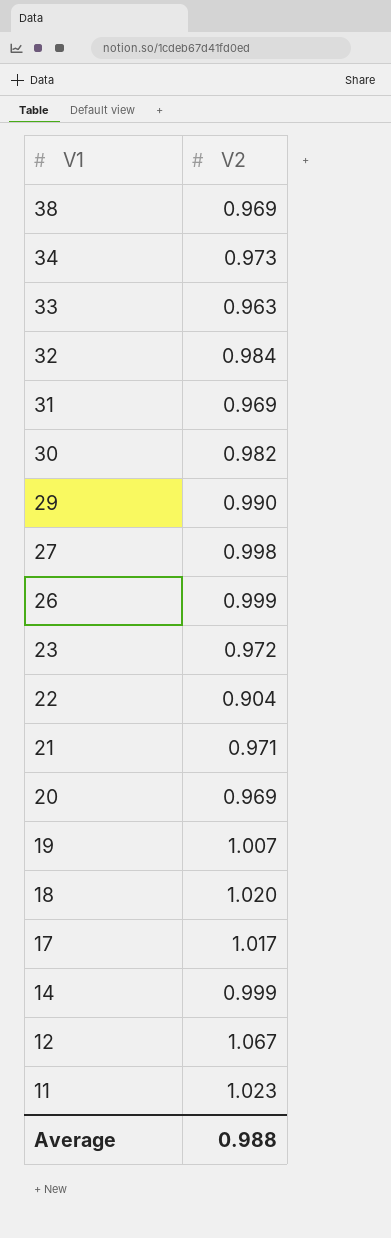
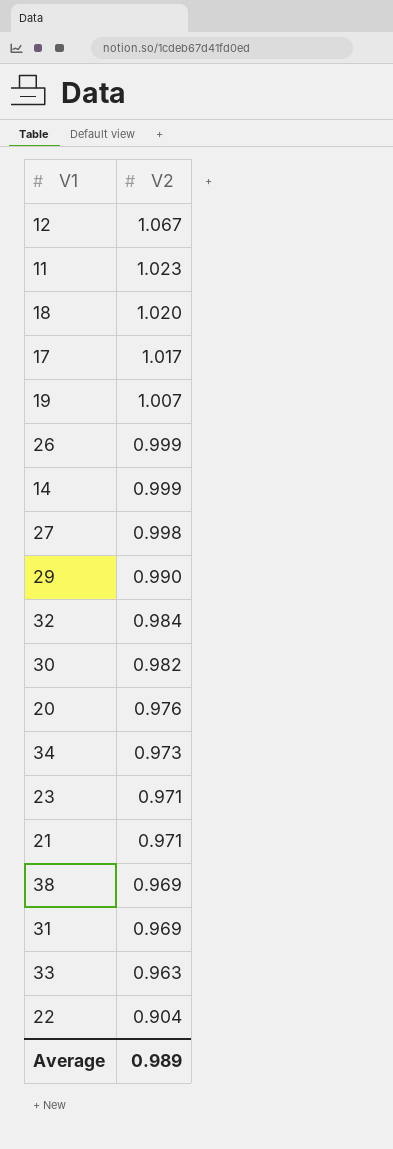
row order: V1 descending -> V2 descending
20 | V2: 0.969 -> 0.976
23 | V2: 0.972 -> 0.971
Average | V2: 0.988 -> 0.989

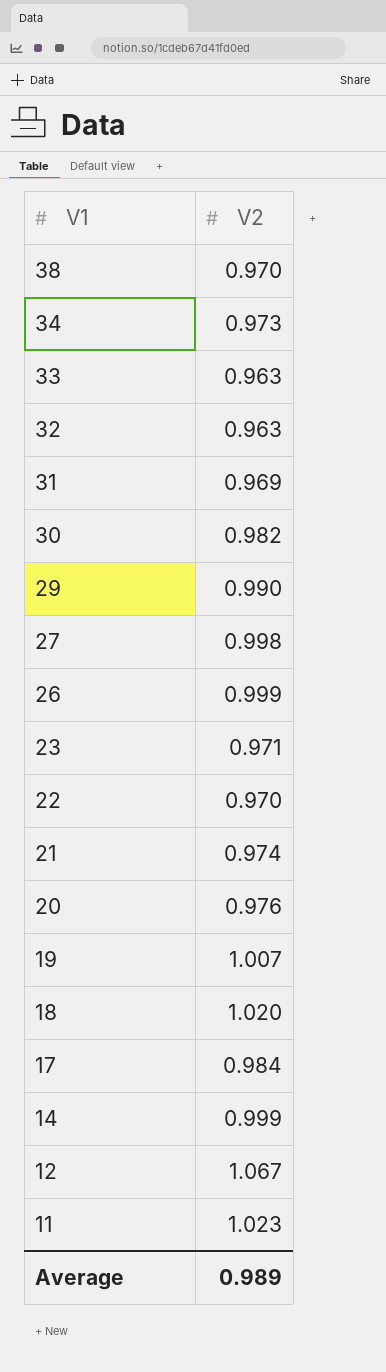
row order: V2 descending -> V1 descending
38 | V2: 0.969 -> 0.970
32 | V2: 0.984 -> 0.963
22 | V2: 0.904 -> 0.970
21 | V2: 0.971 -> 0.974
17 | V2: 1.017 -> 0.984

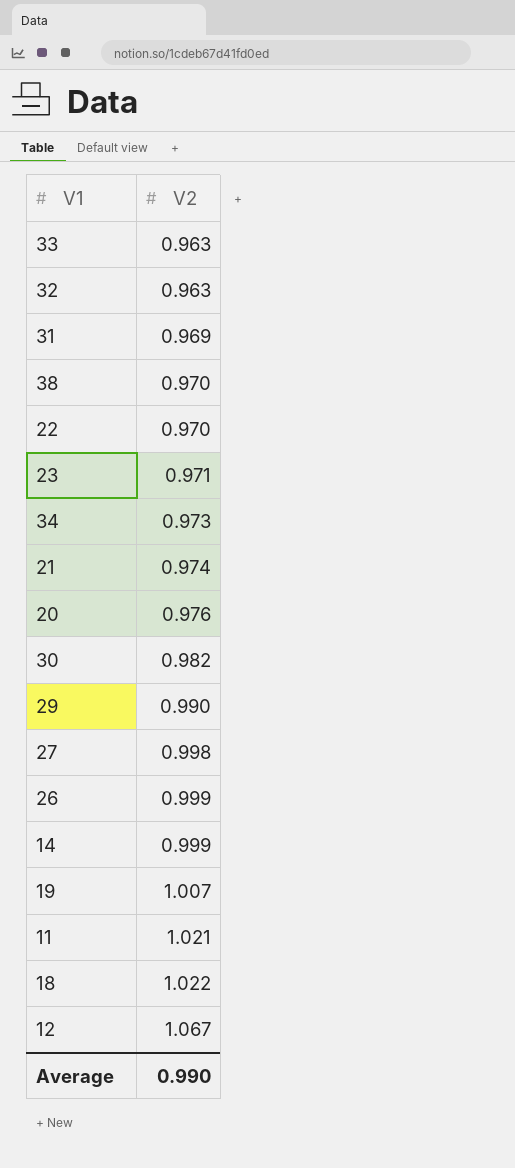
row order: V1 descending -> V2 ascending
row 17: 0.984 -> none
11 | V2: 1.023 -> 1.021
18 | V2: 1.020 -> 1.022
Average | V2: 0.989 -> 0.990

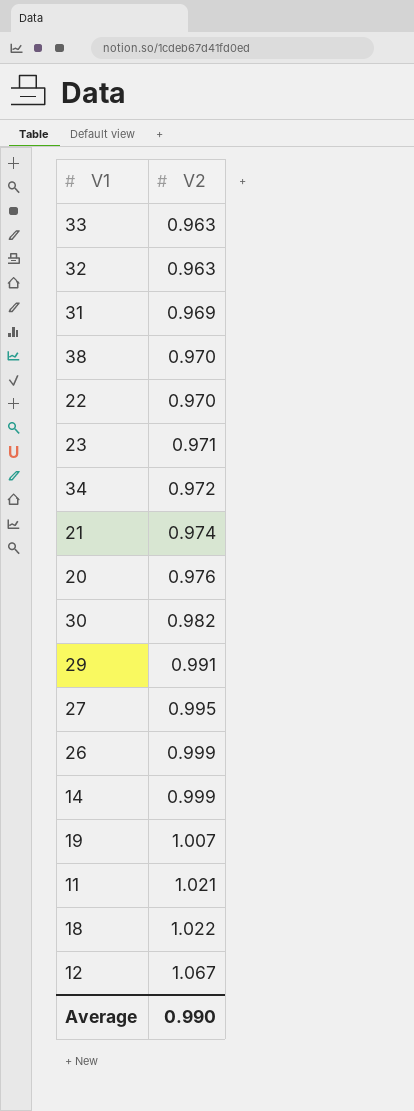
34 | V2: 0.973 -> 0.972
29 | V2: 0.990 -> 0.991
27 | V2: 0.998 -> 0.995

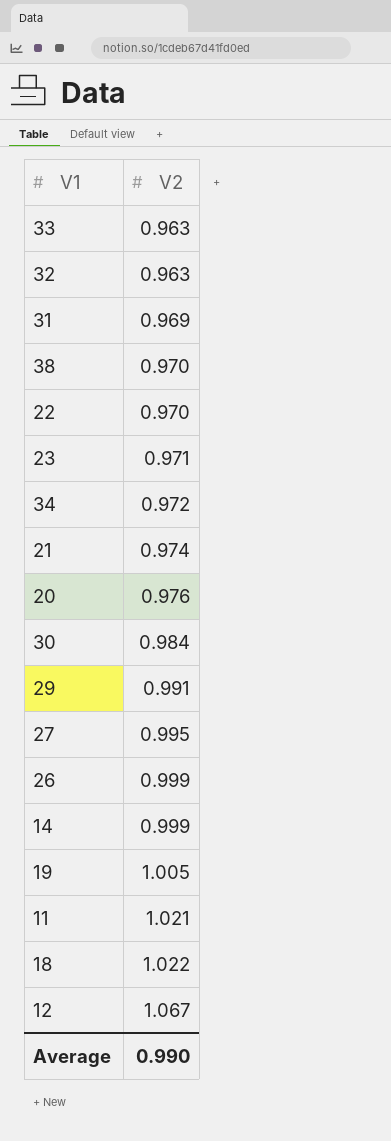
30 | V2: 0.982 -> 0.984
19 | V2: 1.007 -> 1.005

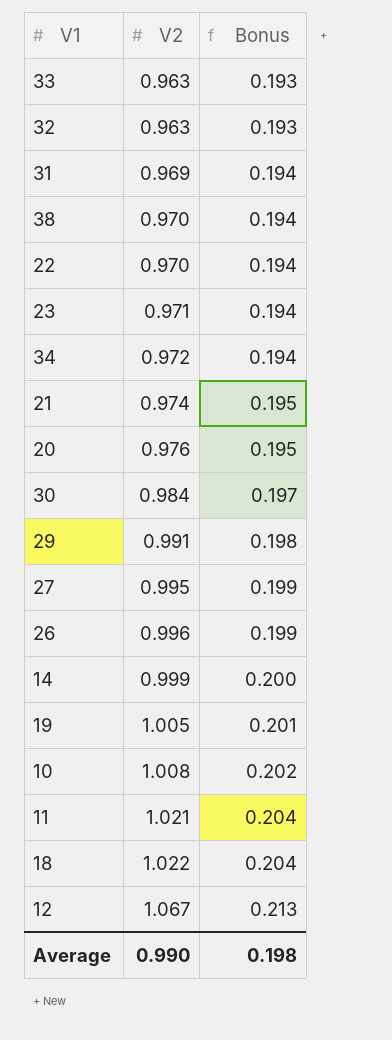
column Bonus | formula: none -> [V2] * 0.2
26 | V2: 0.999 -> 0.996
row 10: none -> 1.008 | 0.202

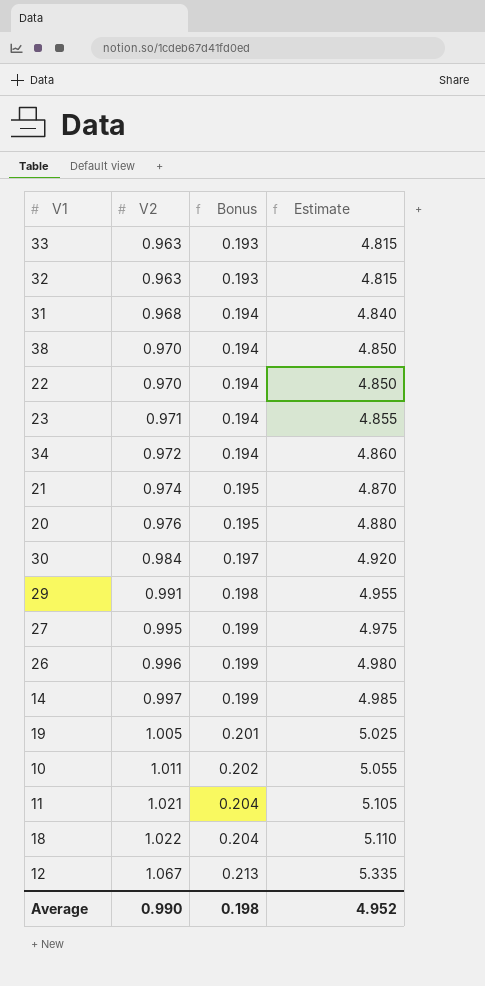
column Estimate | formula: none -> [V2] * 5
31 | V2: 0.969 -> 0.968
14 | V2: 0.999 -> 0.997
14 | Bonus: 0.200 -> 0.199
10 | V2: 1.008 -> 1.011

